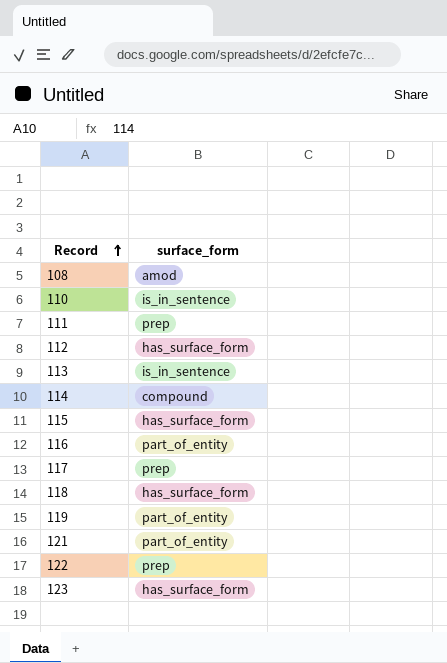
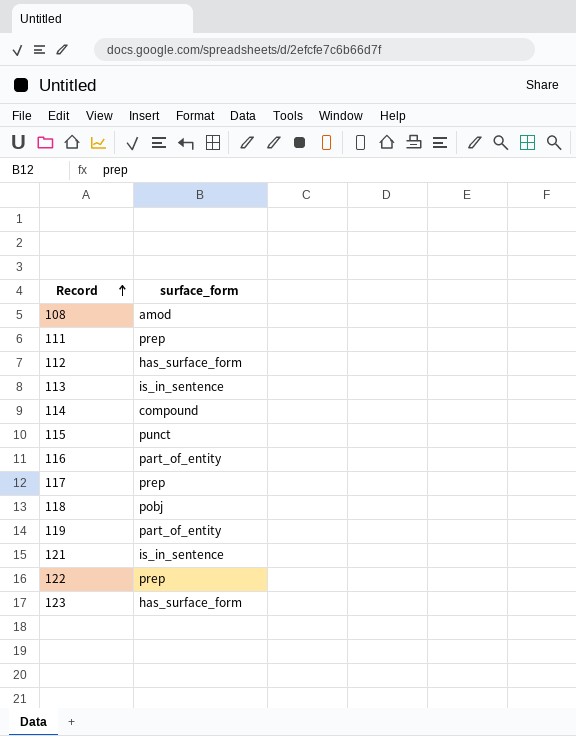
row 110: is_in_sentence -> none
115 | surface_form: has_surface_form -> punct
118 | surface_form: has_surface_form -> pobj
121 | surface_form: part_of_entity -> is_in_sentence

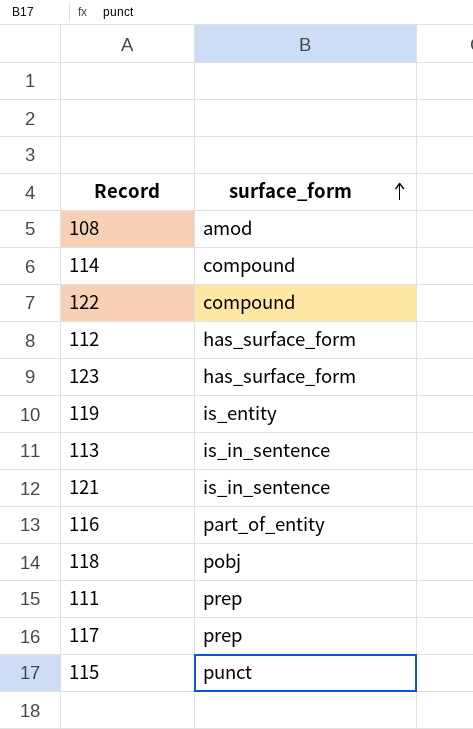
row order: Record ascending -> surface_form ascending
122 | surface_form: prep -> compound
119 | surface_form: part_of_entity -> is_entity

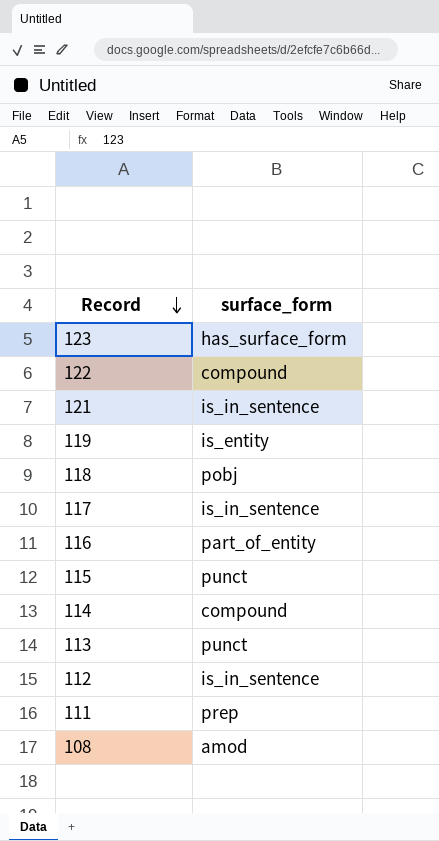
row order: surface_form ascending -> Record descending
117 | surface_form: prep -> is_in_sentence
113 | surface_form: is_in_sentence -> punct
112 | surface_form: has_surface_form -> is_in_sentence

